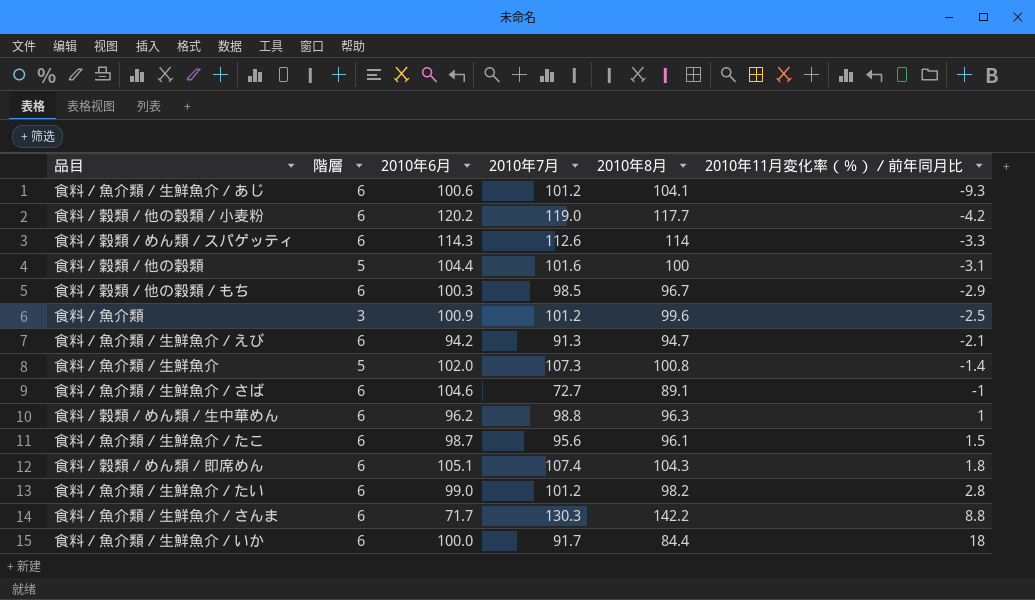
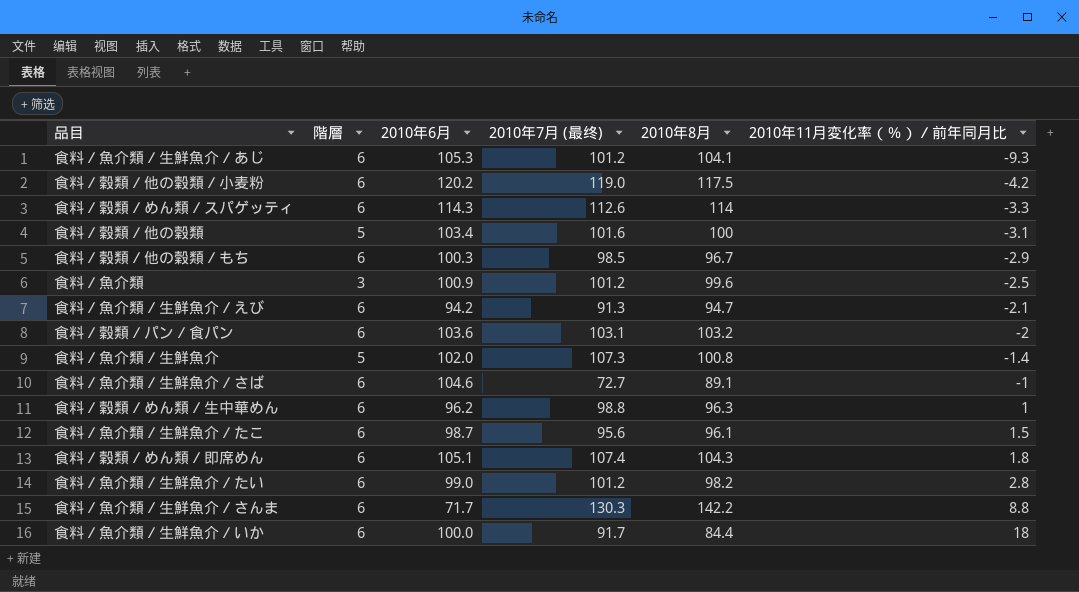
column name: 2010年7月 -> 2010年7月 (最终)
食料／魚介類／生鮮魚介／あじ | 2010年6月: 100.6 -> 105.3
食料／穀類／他の穀類／小麦粉 | 2010年8月: 117.7 -> 117.5
食料／穀類／他の穀類 | 2010年6月: 104.4 -> 103.4
row 食料／穀類／パン／食パン: none -> 6 | 103.6 | 103.1 | 103.2 | -2

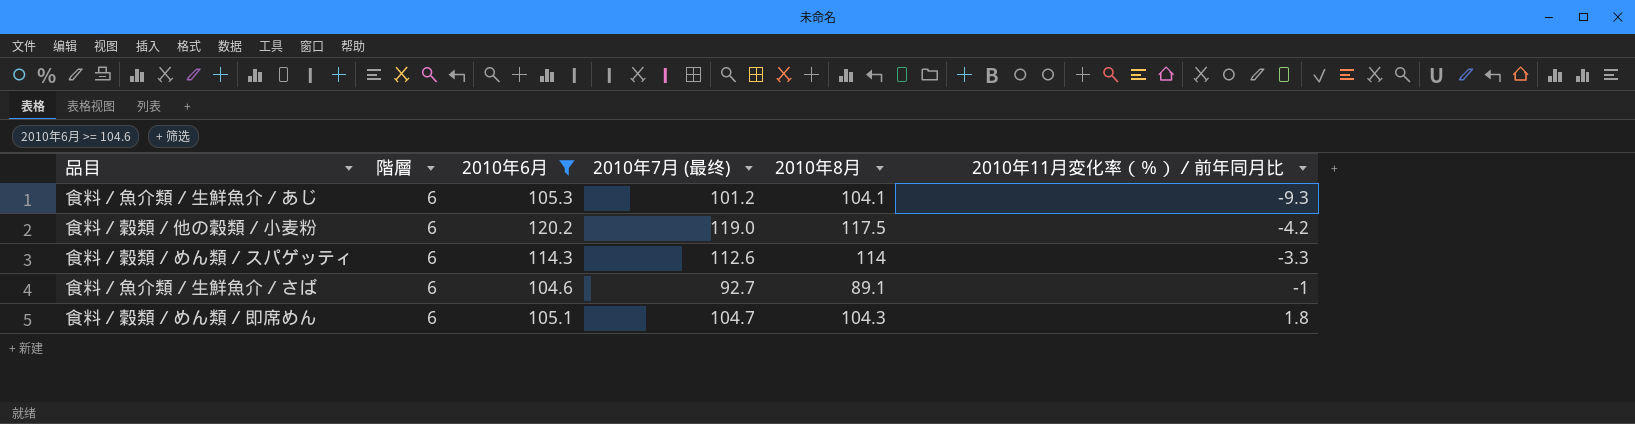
filter: none -> 2010年6月 >= 104.6
食料／魚介類／生鮮魚介／さば | 2010年7月 (最终): 72.7 -> 92.7
食料／穀類／めん類／即席めん | 2010年7月 (最终): 107.4 -> 104.7

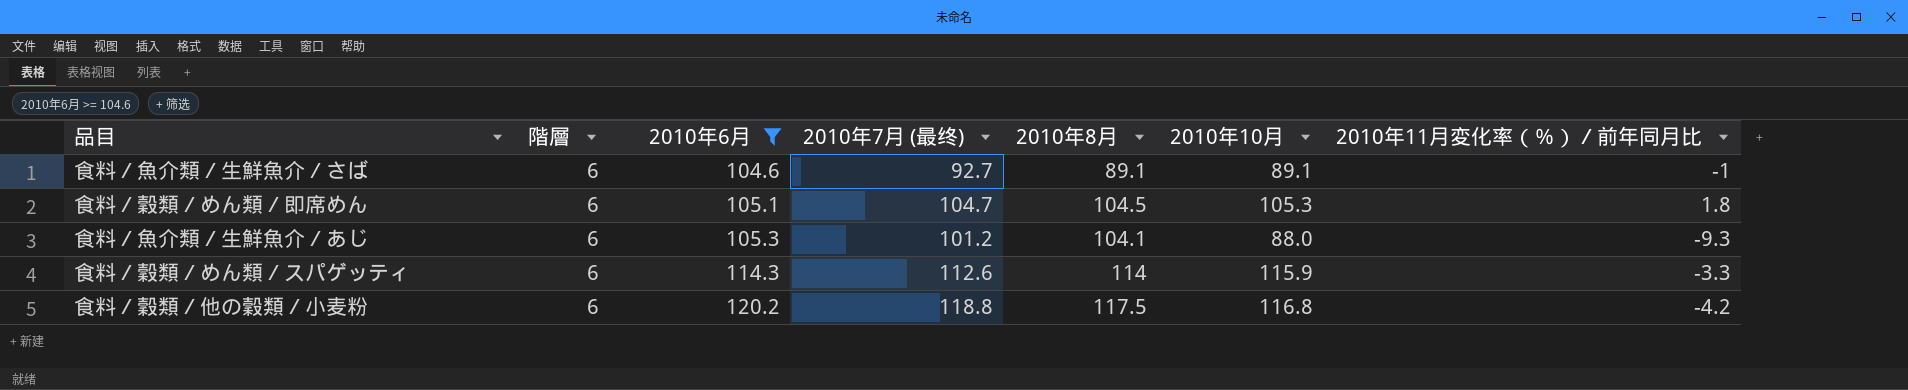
row order: 2010年11月変化率（％）／前年同月比 ascending -> 2010年6月 ascending
column 2010年10月 | position: none -> 6
食料／穀類／めん類／即席めん | 2010年8月: 104.3 -> 104.5
食料／穀類／他の穀類／小麦粉 | 2010年7月 (最终): 119.0 -> 118.8

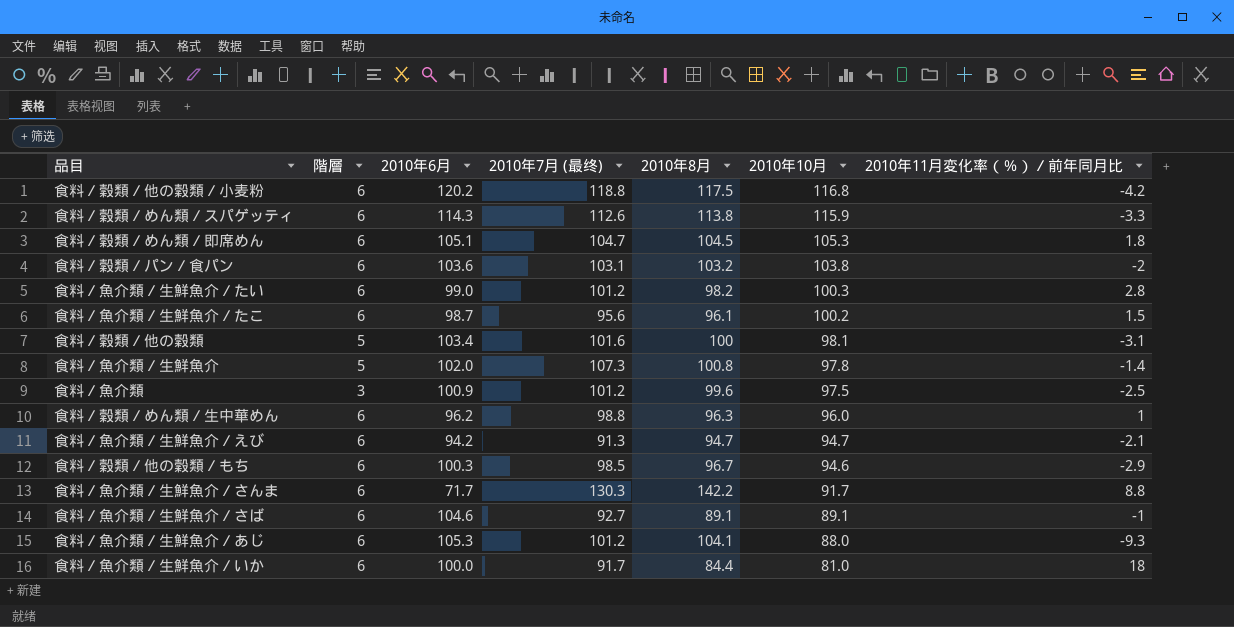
filter: 2010年6月 >= 104.6 -> none
row order: 2010年6月 ascending -> 2010年10月 descending
食料／穀類／めん類／スパゲッティ | 2010年8月: 114 -> 113.8

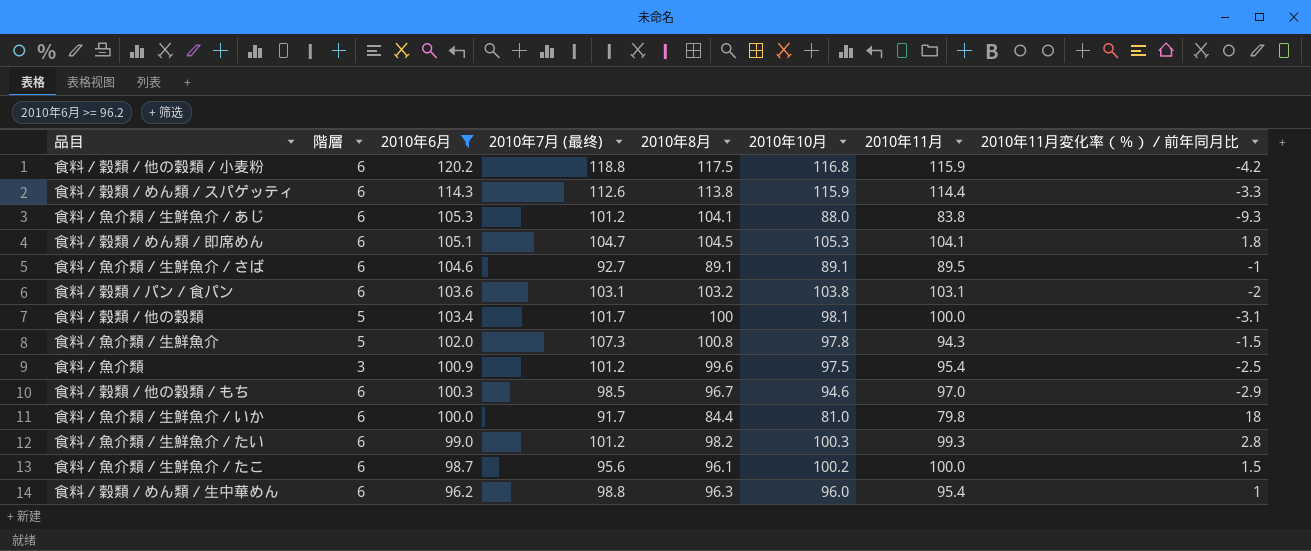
filter: none -> 2010年6月 >= 96.2
row order: 2010年10月 descending -> 2010年6月 descending
column 2010年11月 | position: none -> 7
食料／穀類／他の穀類 | 2010年7月 (最终): 101.6 -> 101.7
食料／魚介類／生鮮魚介 | 2010年11月変化率（％）／前年同月比: -1.4 -> -1.5

